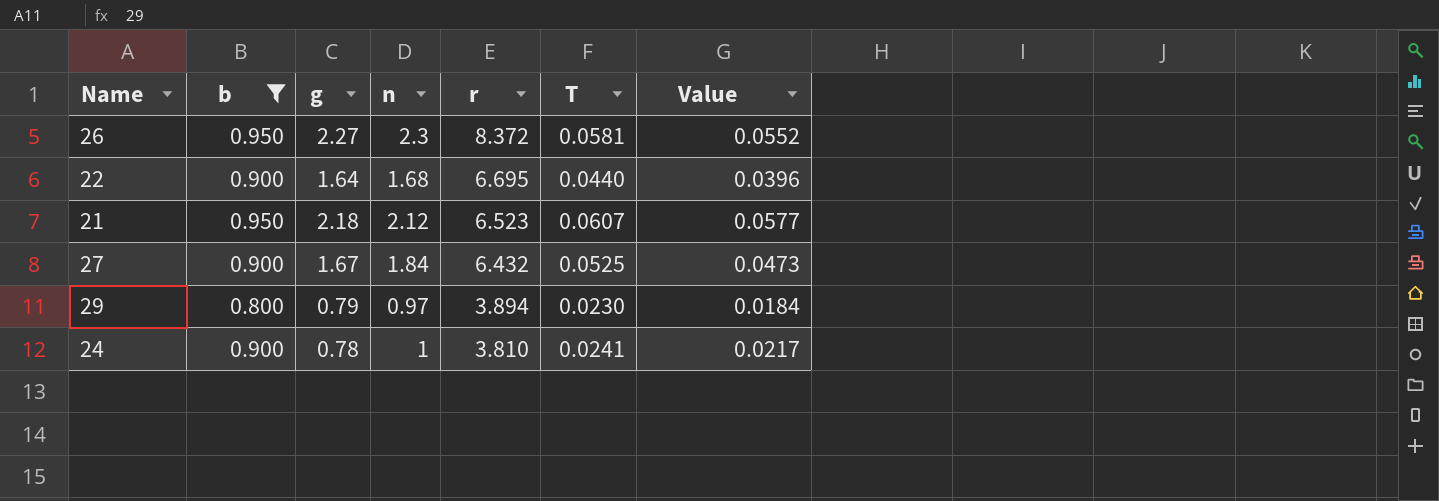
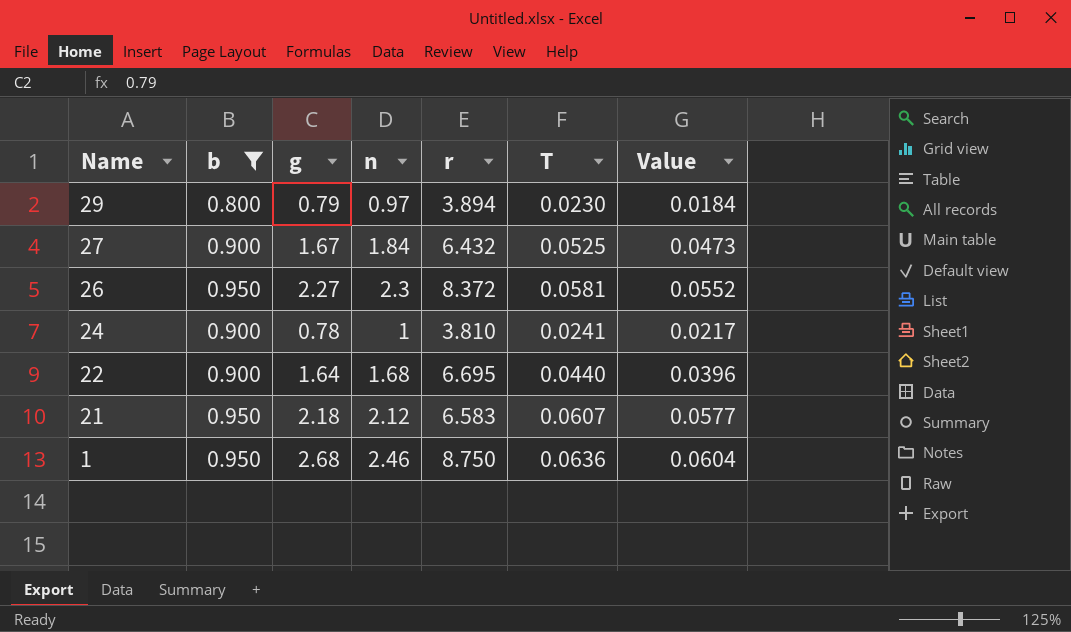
row order: r descending -> Name descending
21 | r: 6.523 -> 6.583
row 1: none -> 0.950 | 2.68 | 2.46 | 8.750 | 0.0636 | 0.0604

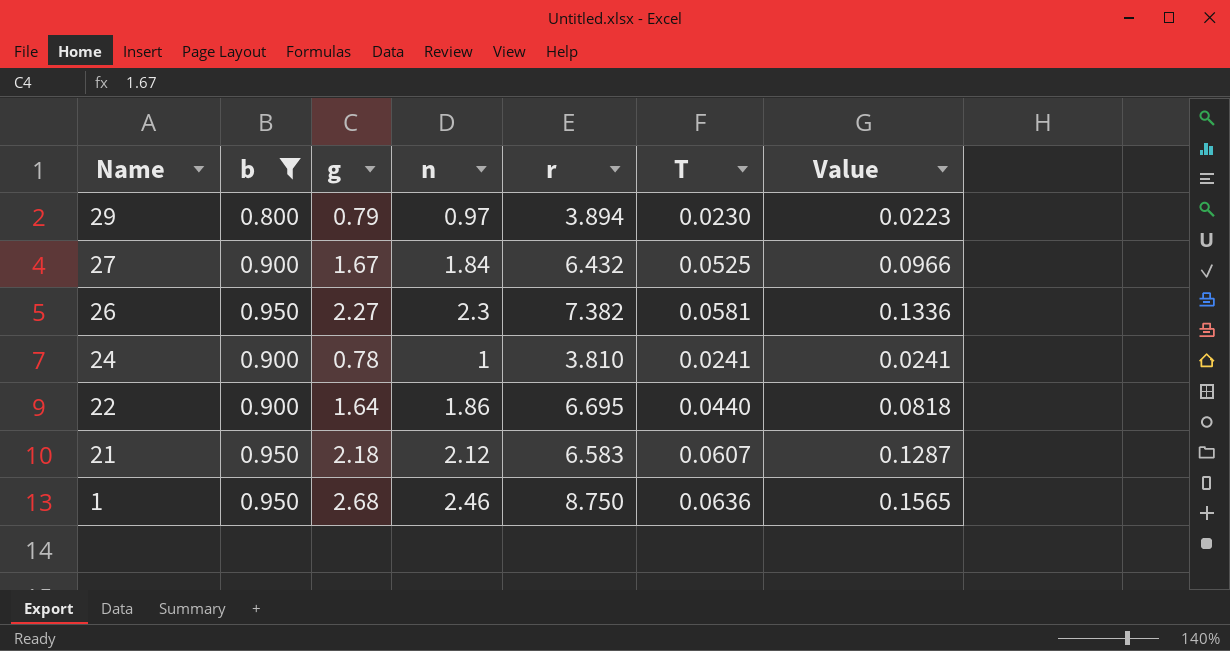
column Value | formula: [b] * [T] -> [n] * [T]
26 | r: 8.372 -> 7.382
22 | n: 1.68 -> 1.86

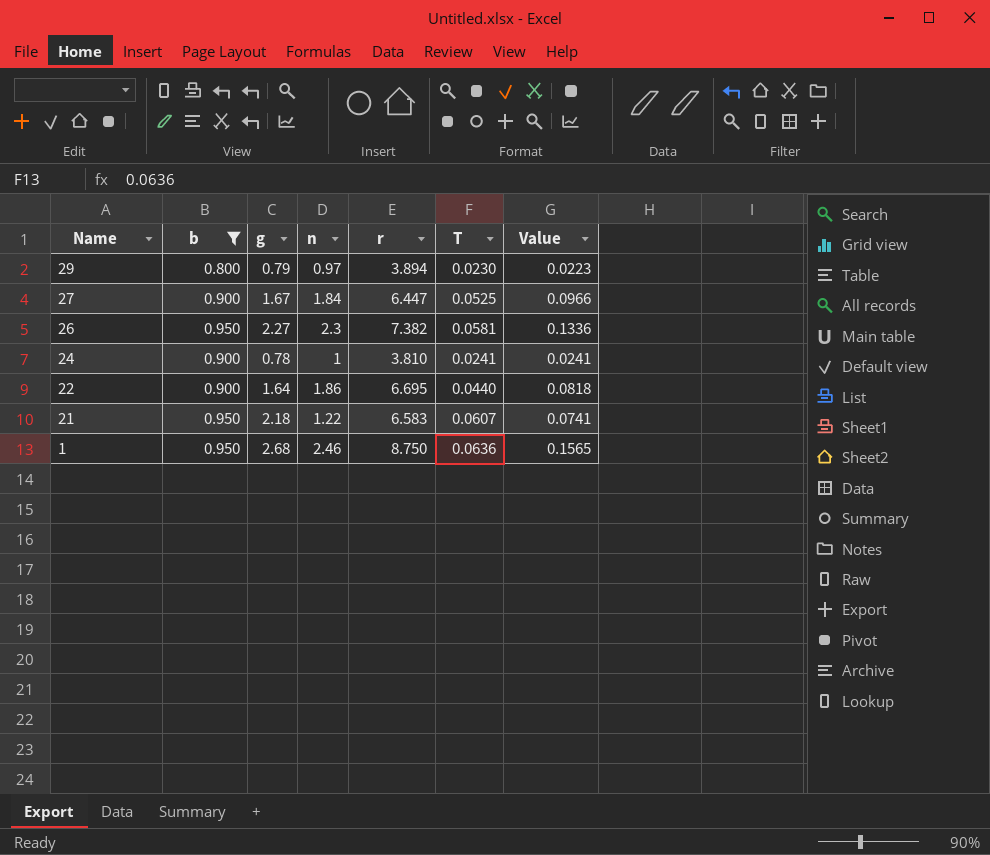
27 | r: 6.432 -> 6.447
21 | n: 2.12 -> 1.22
21 | Value: 0.1287 -> 0.0741

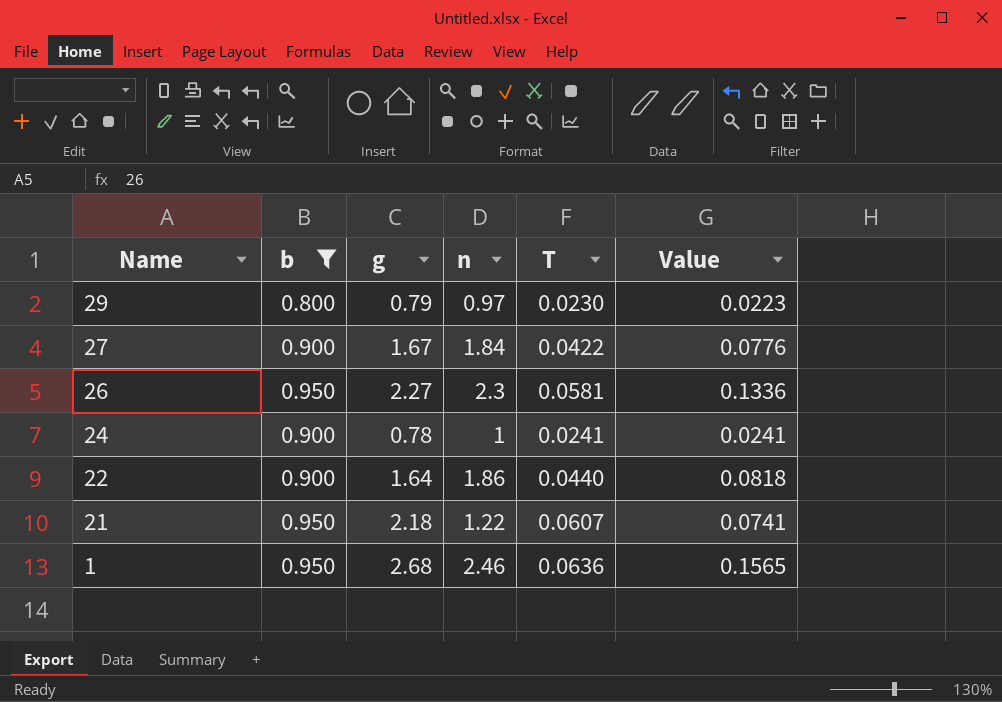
column r | position: 5 -> none
27 | T: 0.0525 -> 0.0422
27 | Value: 0.0966 -> 0.0776

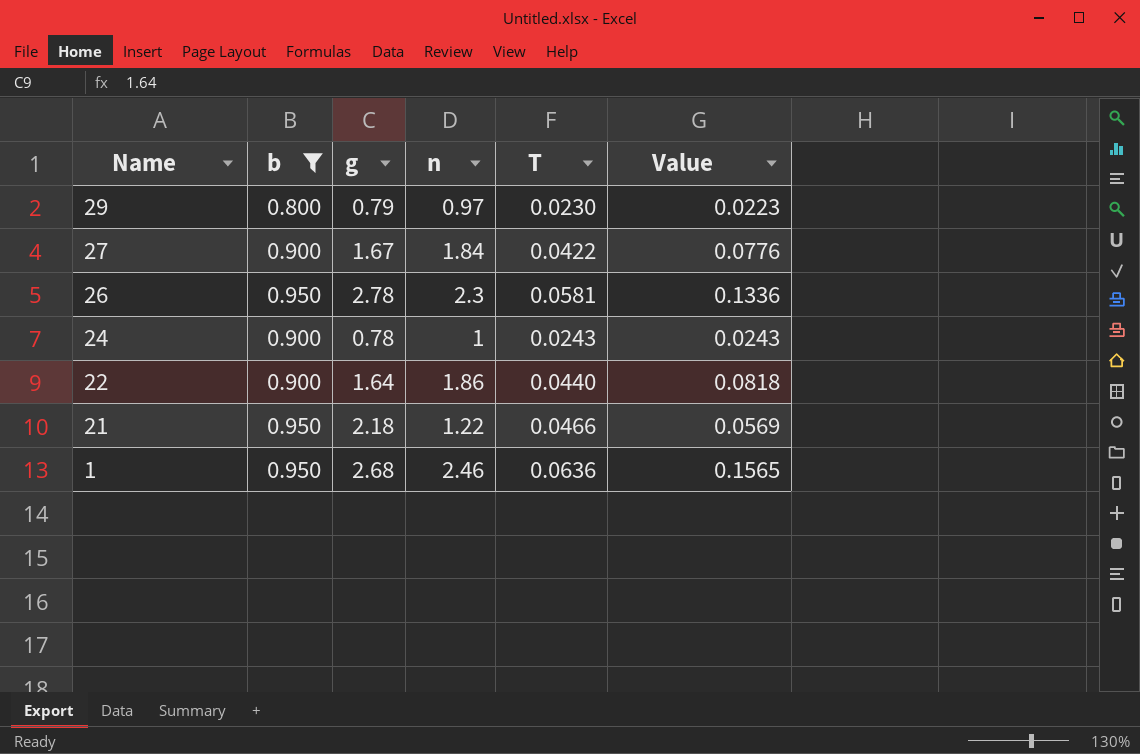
26 | g: 2.27 -> 2.78
24 | T: 0.0241 -> 0.0243
24 | Value: 0.0241 -> 0.0243
21 | T: 0.0607 -> 0.0466
21 | Value: 0.0741 -> 0.0569

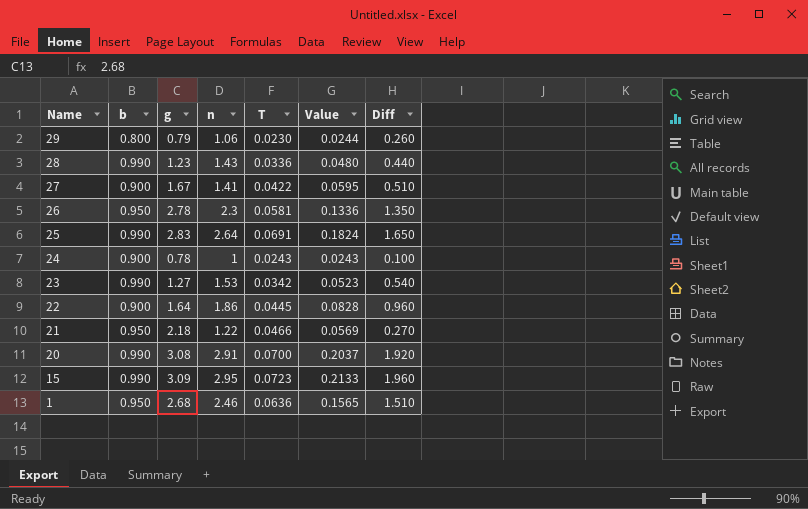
filter: b != 0.990 -> none
column Diff | formula: none -> [n] - [b]
29 | n: 0.97 -> 1.06
29 | Value: 0.0223 -> 0.0244
27 | n: 1.84 -> 1.41
27 | Value: 0.0776 -> 0.0595
22 | T: 0.0440 -> 0.0445
22 | Value: 0.0818 -> 0.0828

